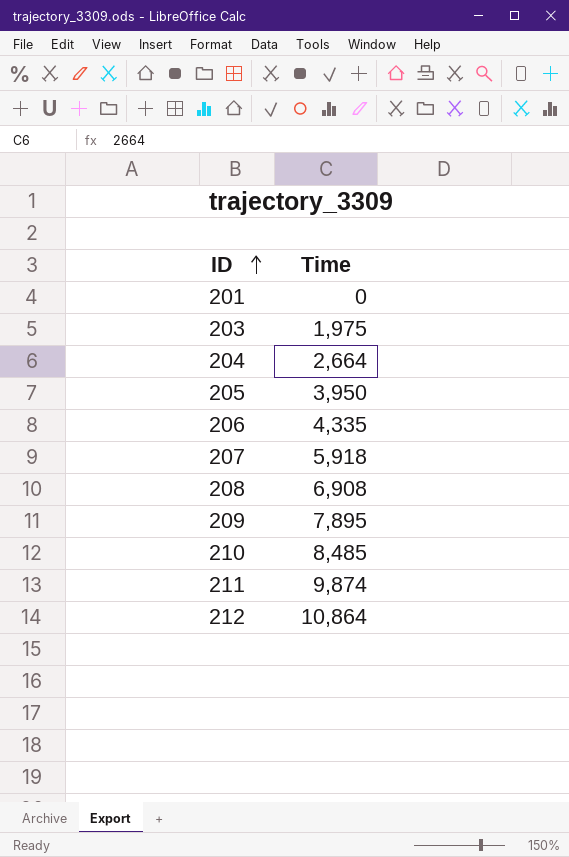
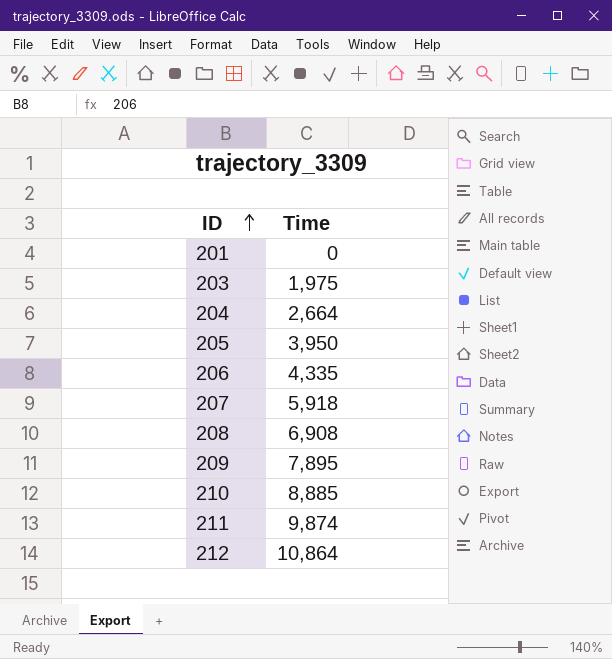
210 | Time: 8,485 -> 8,885

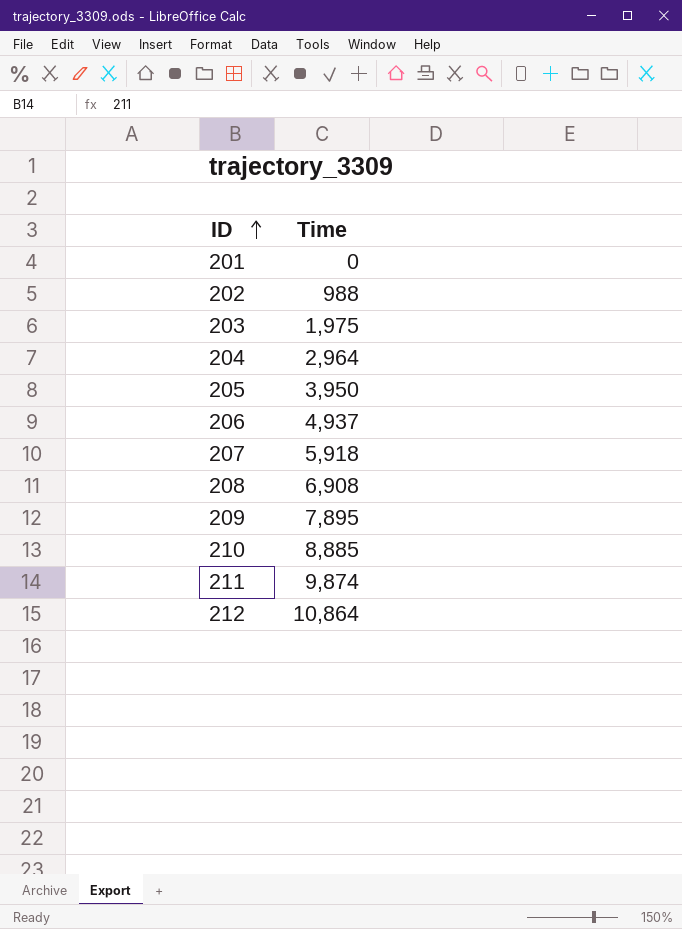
row 202: none -> 988
204 | Time: 2,664 -> 2,964
206 | Time: 4,335 -> 4,937

